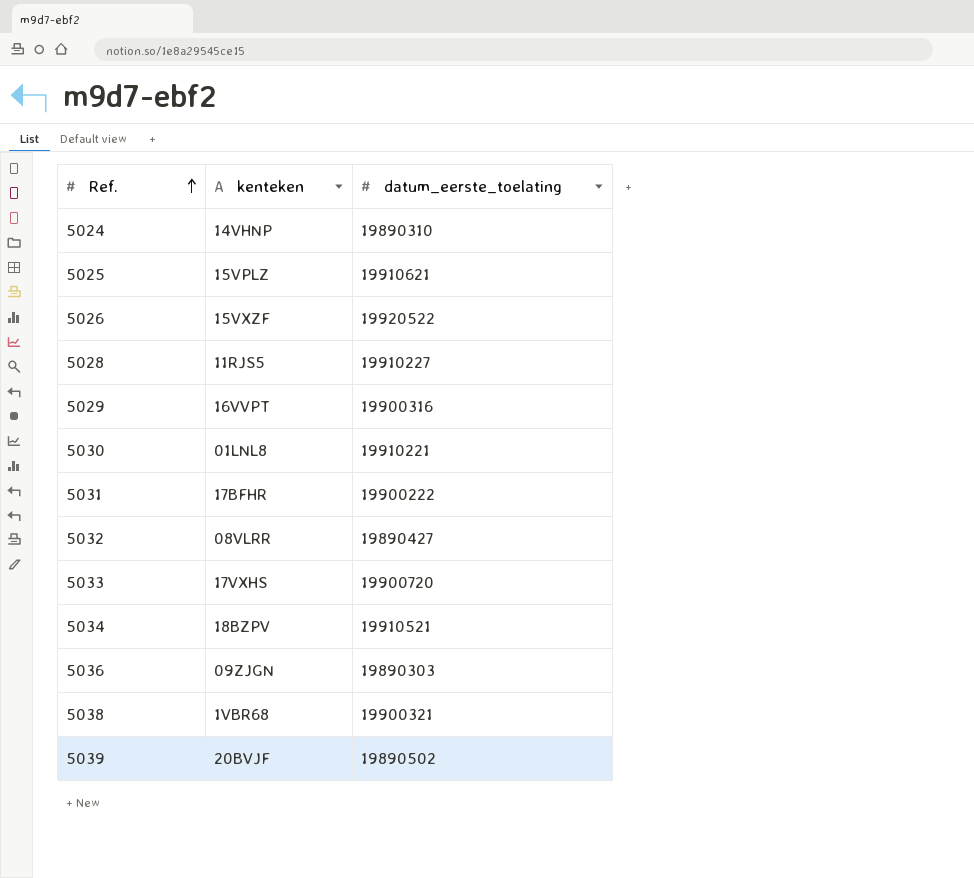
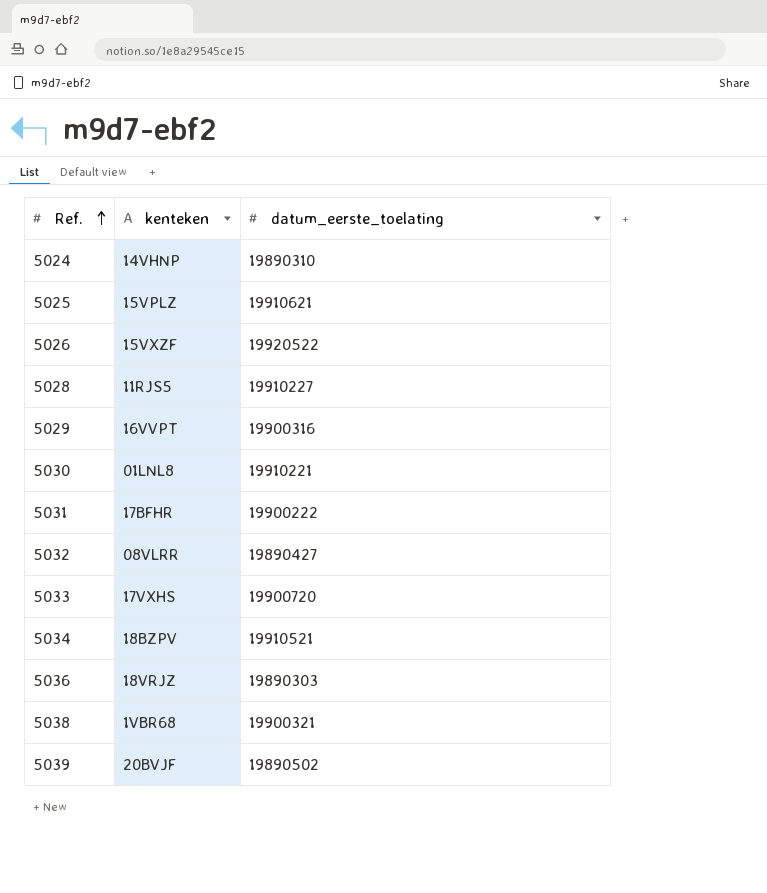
5036 | kenteken: 09ZJGN -> 18VRJZ

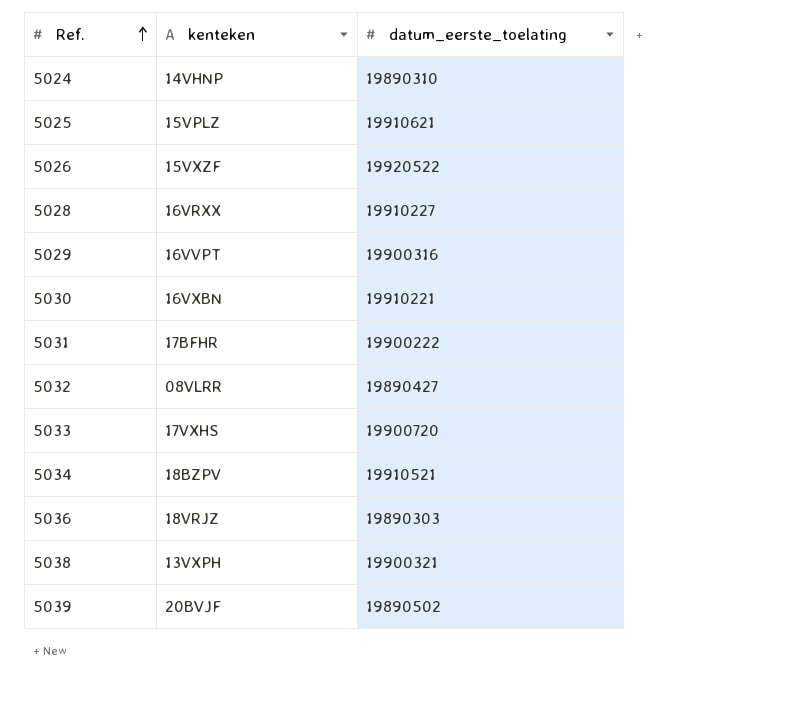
5028 | kenteken: 11RJS5 -> 16VRXX
5030 | kenteken: 01LNL8 -> 16VXBN
5038 | kenteken: 1VBR68 -> 13VXPH

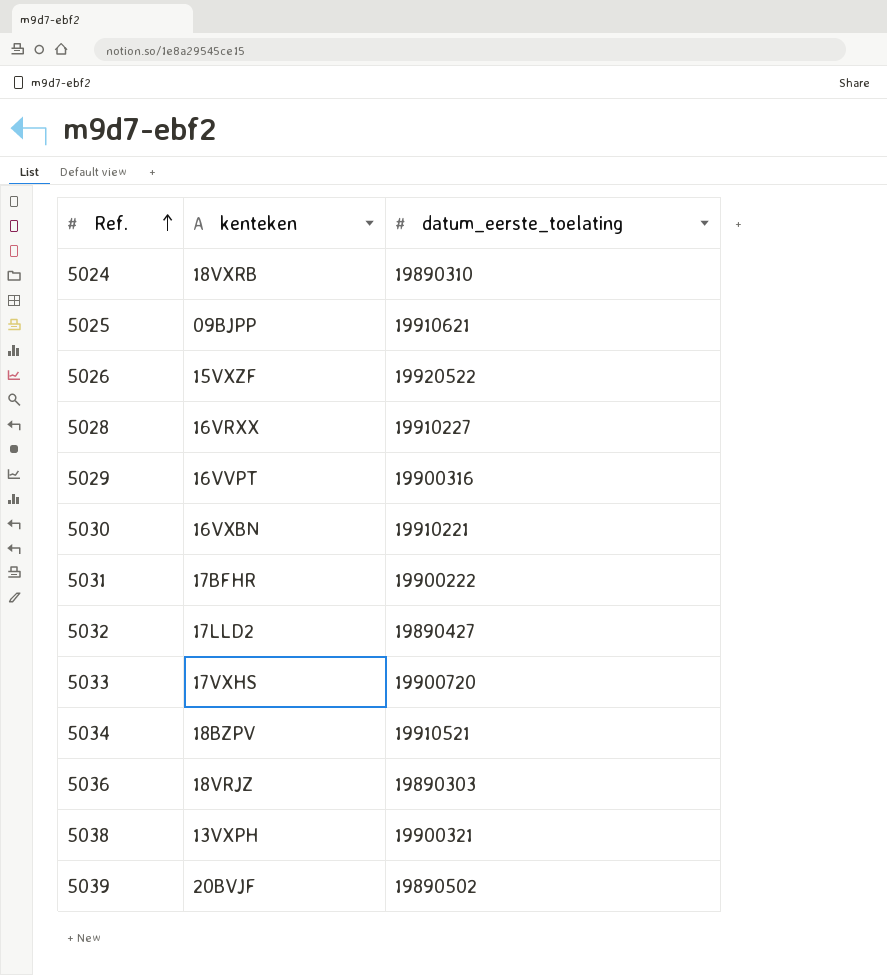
5024 | kenteken: 14VHNP -> 18VXRB
5025 | kenteken: 15VPLZ -> 09BJPP
5032 | kenteken: 08VLRR -> 17LLD2

